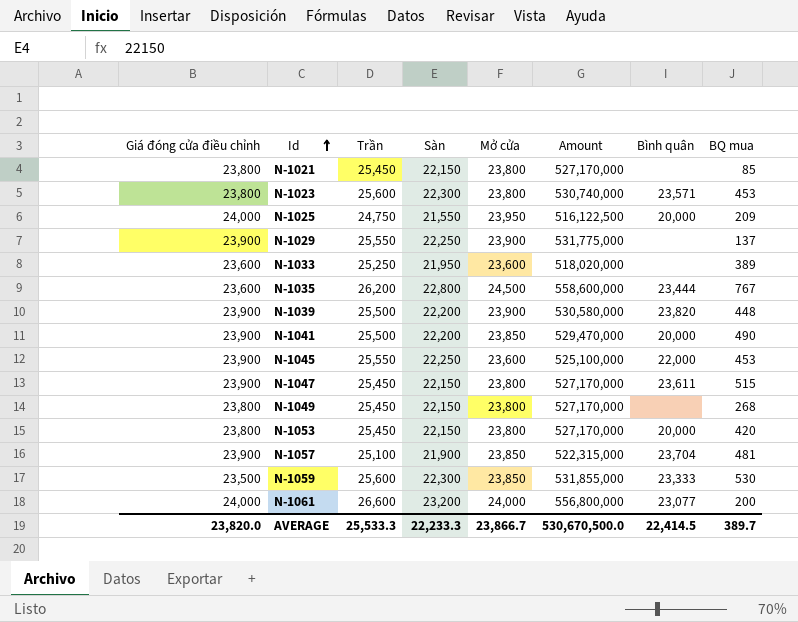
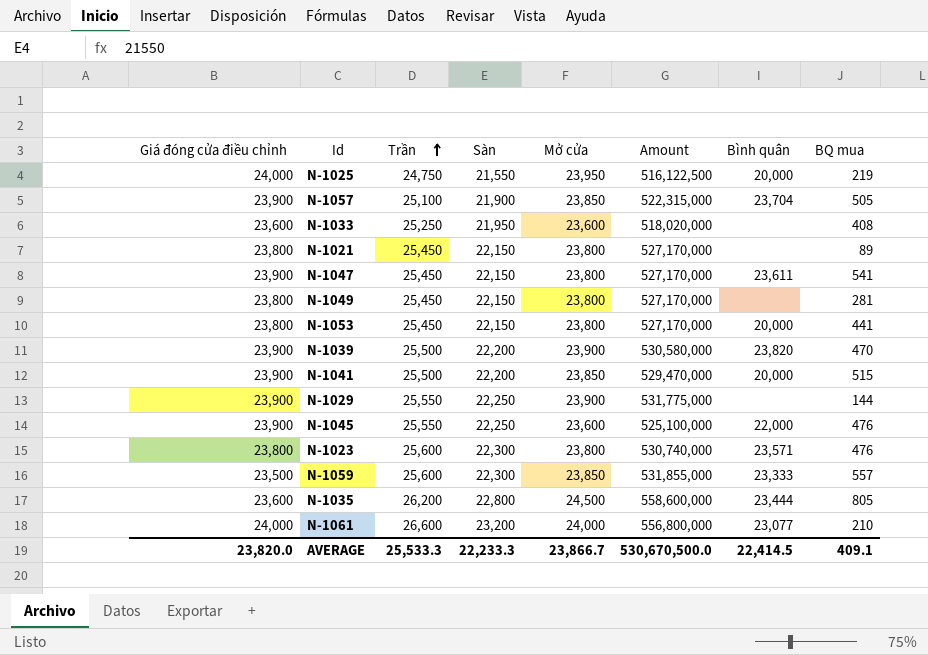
row order: Id ascending -> Trần ascending
N-1025 | BQ mua: 209 -> 219
N-1057 | BQ mua: 481 -> 505
N-1033 | BQ mua: 389 -> 408
N-1021 | BQ mua: 85 -> 89
N-1047 | BQ mua: 515 -> 541
N-1049 | BQ mua: 268 -> 281
N-1053 | BQ mua: 420 -> 441
N-1039 | BQ mua: 448 -> 470
N-1041 | BQ mua: 490 -> 515
N-1029 | BQ mua: 137 -> 144
N-1045 | BQ mua: 453 -> 476
N-1023 | BQ mua: 453 -> 476
N-1059 | BQ mua: 530 -> 557
N-1035 | BQ mua: 767 -> 805
N-1061 | BQ mua: 200 -> 210
AVERAGE | BQ mua: 389.7 -> 409.1

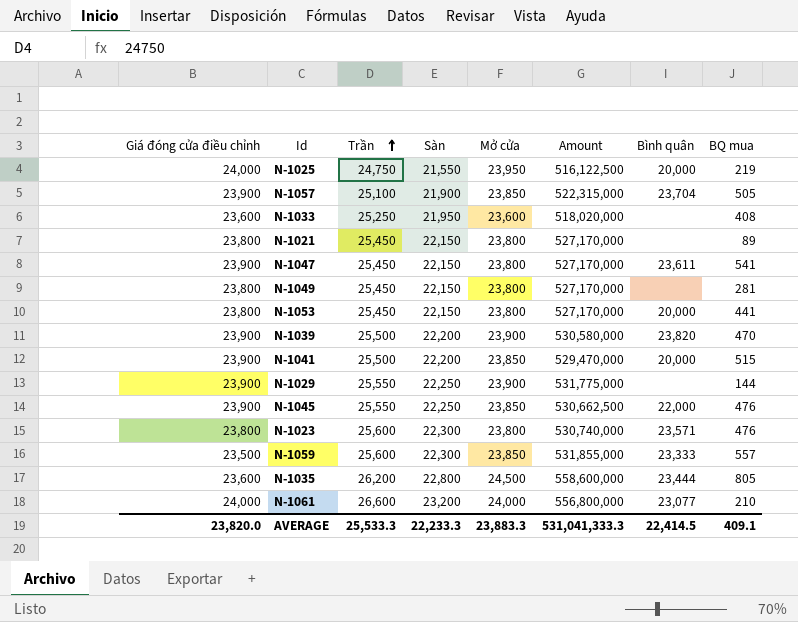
N-1045 | Mở cửa: 23,600 -> 23,850
N-1045 | Amount: 525,100,000 -> 530,662,500
AVERAGE | Mở cửa: 23,866.7 -> 23,883.3
AVERAGE | Amount: 530,670,500.0 -> 531,041,333.3

